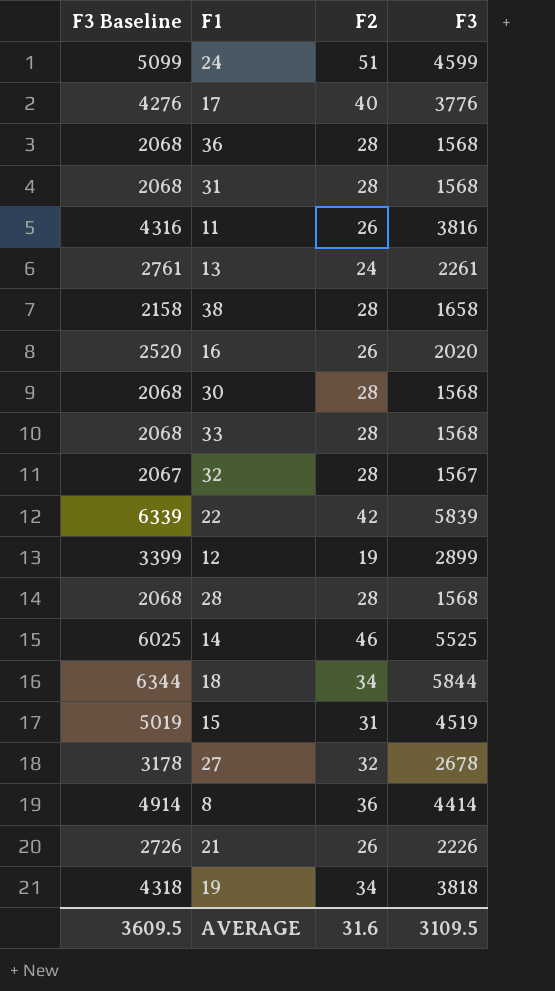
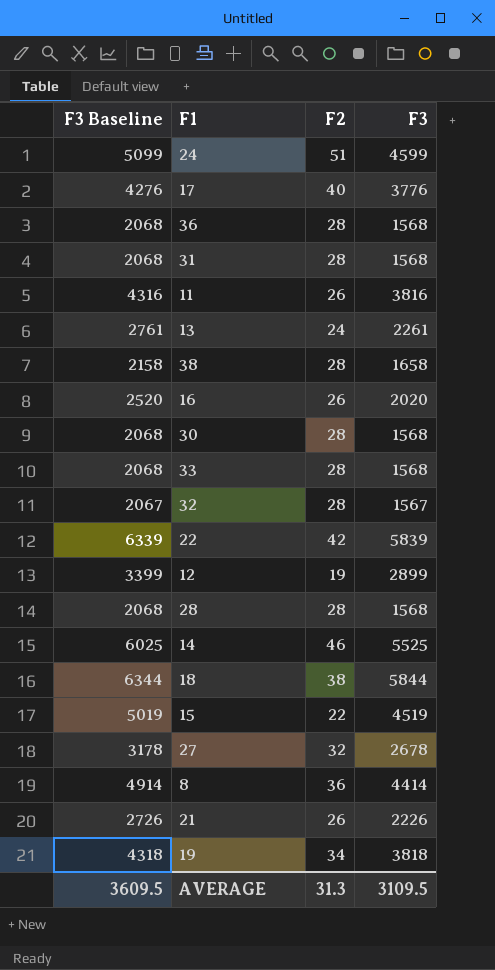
18 | F2: 34 -> 38
15 | F2: 31 -> 22
AVERAGE | F2: 31.6 -> 31.3

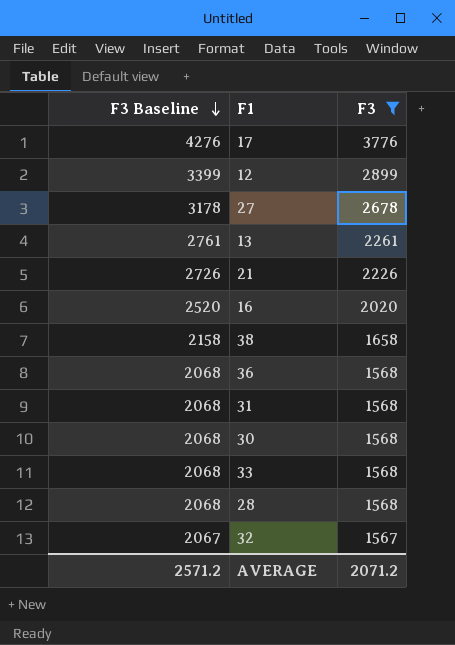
filter: none -> F3 <= 3776
row order: none -> F3 Baseline descending
column F2 | position: 3 -> none
AVERAGE | F3 Baseline: 3609.5 -> 2571.2
AVERAGE | F3: 3109.5 -> 2071.2

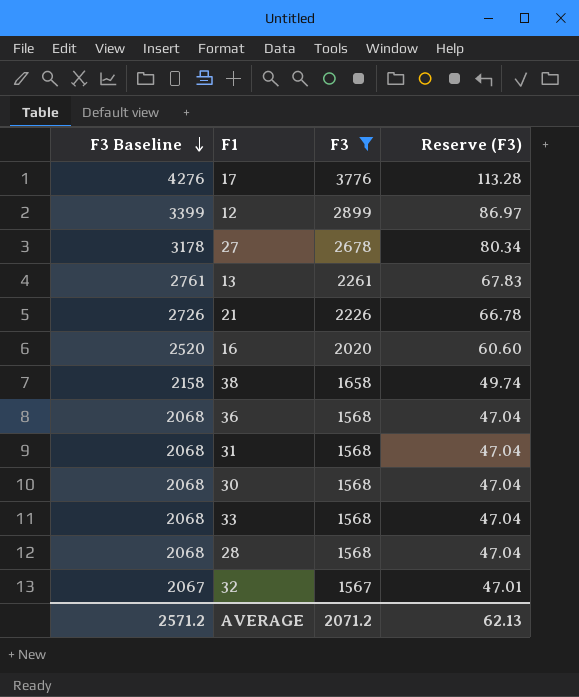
column Reserve (F3) | formula: none -> [F3] * 0.03

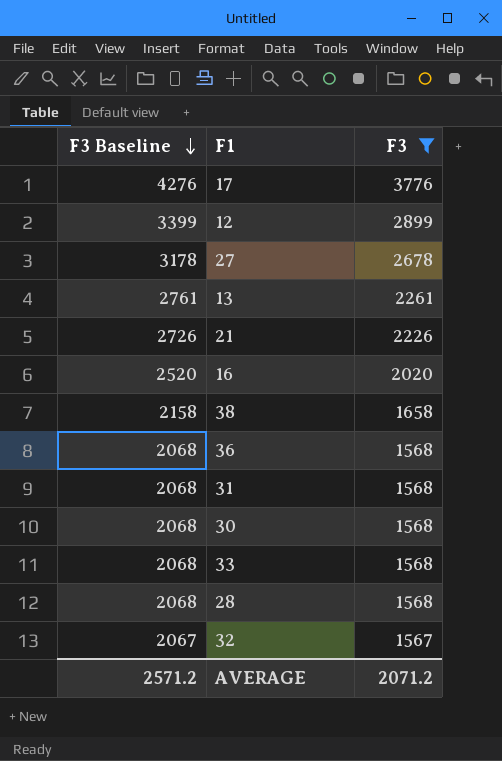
column Reserve (F3) | formula: [F3] * 0.03 -> none

